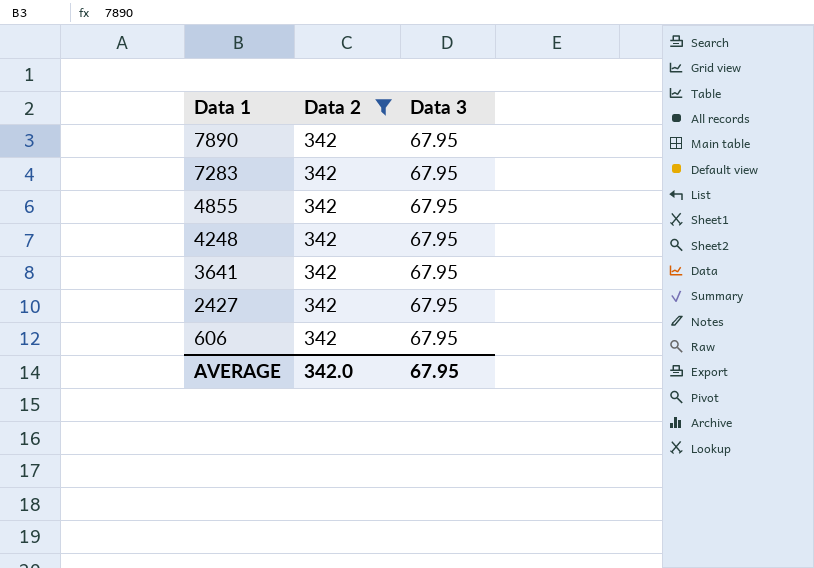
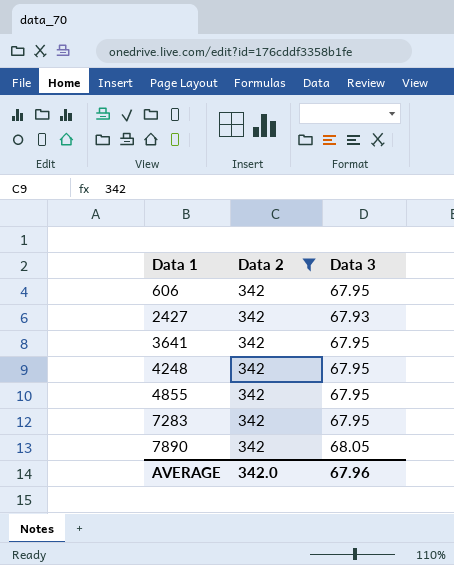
row order: Data 1 descending -> Data 1 ascending
2427 | Data 3: 67.95 -> 67.93
7890 | Data 3: 67.95 -> 68.05
AVERAGE | Data 3: 67.95 -> 67.96

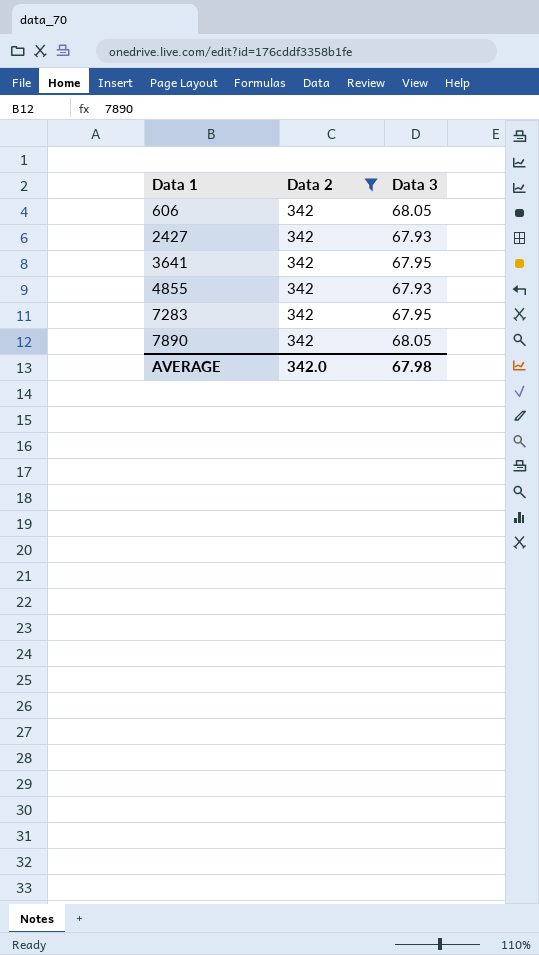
row 4248: 342 | 67.95 -> none
606 | Data 3: 67.95 -> 68.05
4855 | Data 3: 67.95 -> 67.93
AVERAGE | Data 3: 67.96 -> 67.98

